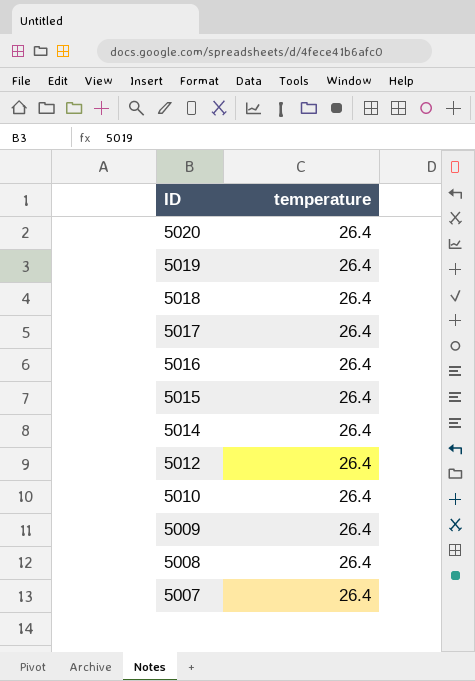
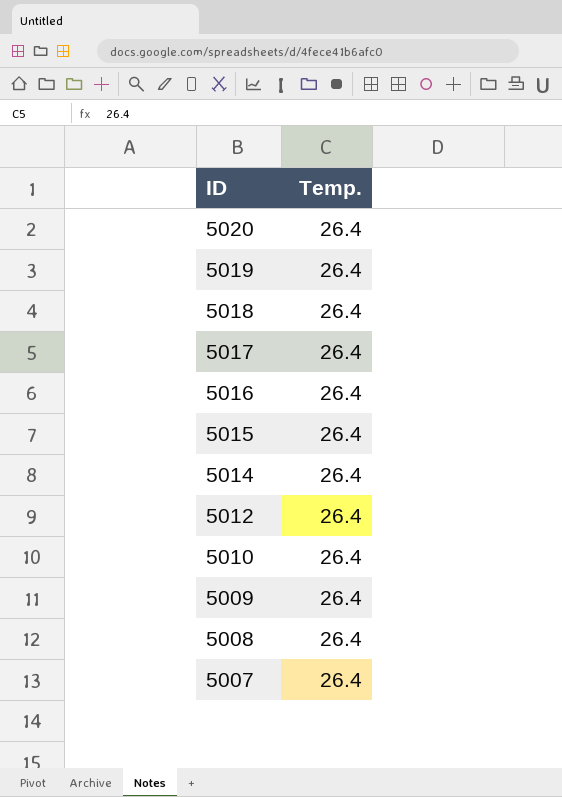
column name: temperature -> Temp.

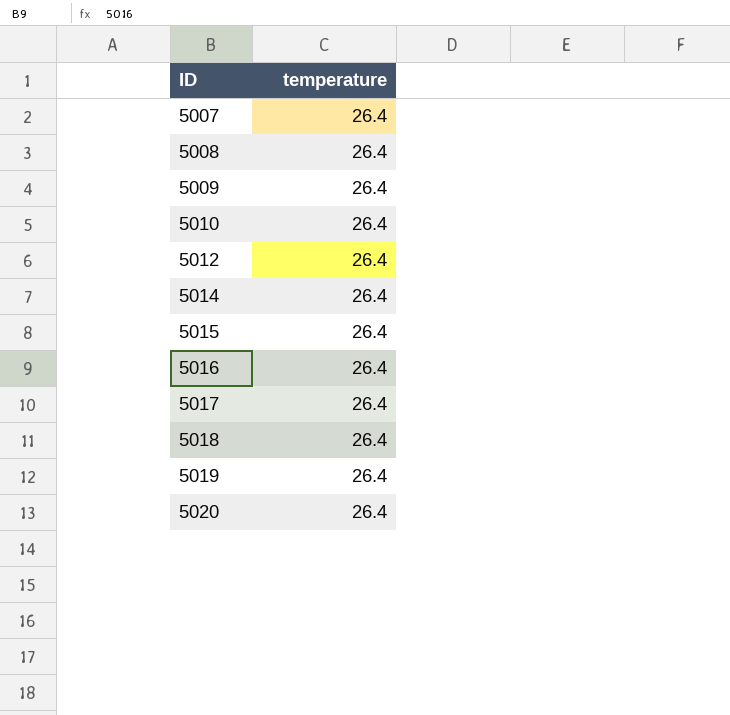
row order: ID descending -> ID ascending
column name: Temp. -> temperature

